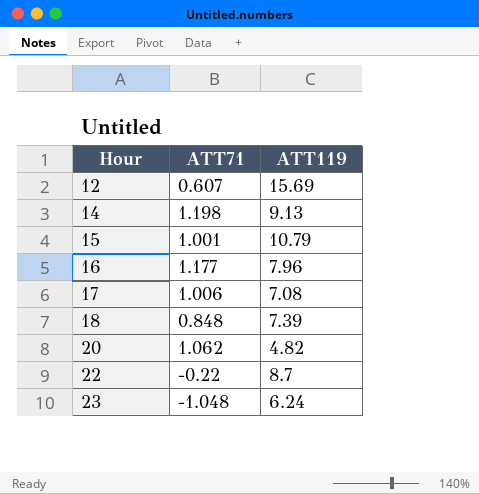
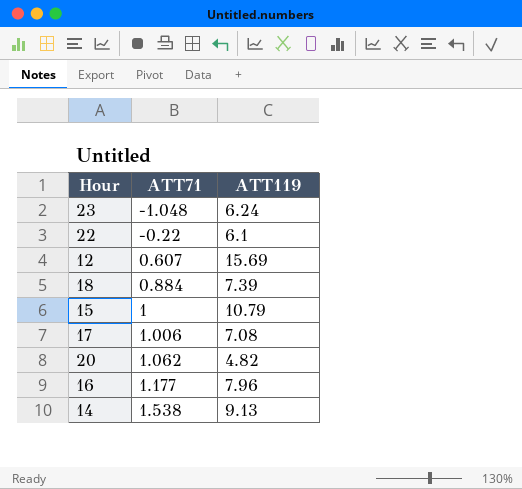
row order: Hour ascending -> ATT71 ascending
22 | ATT119: 8.7 -> 6.1
18 | ATT71: 0.848 -> 0.884
15 | ATT71: 1.001 -> 1
14 | ATT71: 1.198 -> 1.538

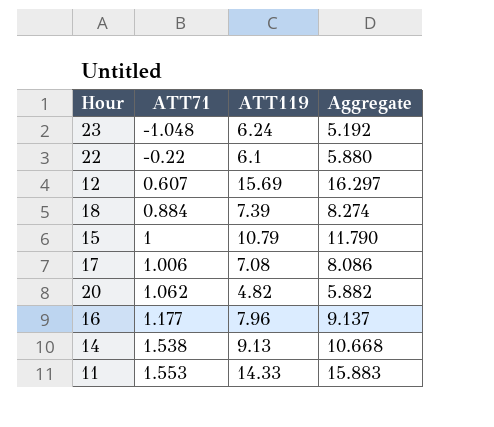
column Aggregate | formula: none -> [ATT71] + [ATT119]
row 11: none -> 1.553 | 14.33 | 15.883

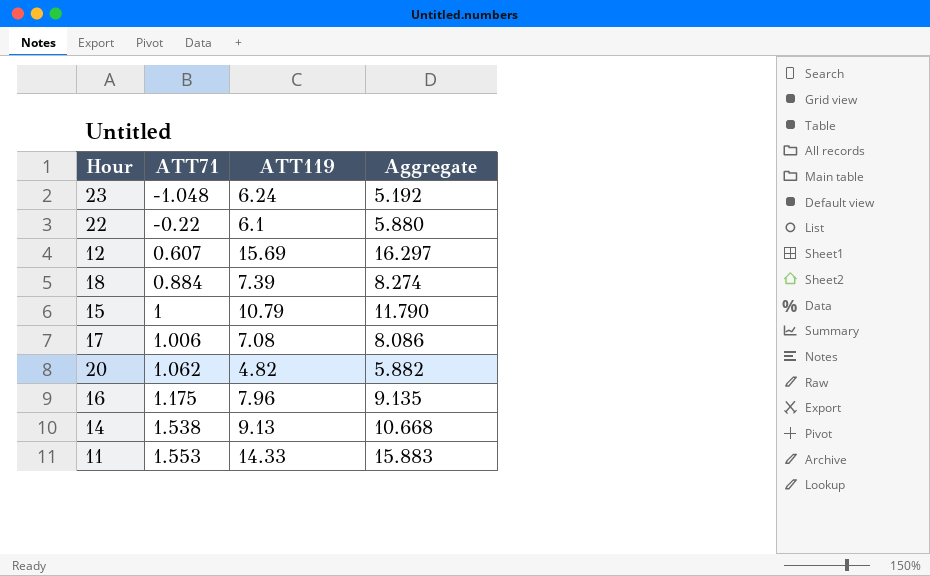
16 | ATT71: 1.177 -> 1.175
16 | Aggregate: 9.137 -> 9.135

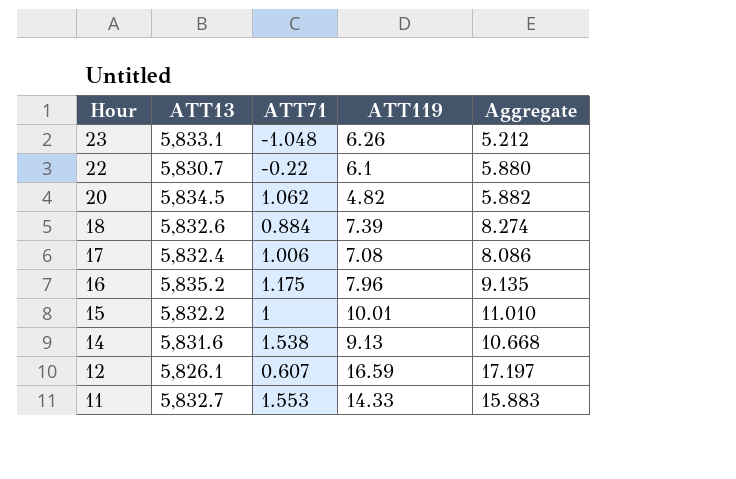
row order: ATT71 ascending -> Hour descending
column ATT13 | position: none -> 2
23 | ATT119: 6.24 -> 6.26
23 | Aggregate: 5.192 -> 5.212
15 | ATT119: 10.79 -> 10.01
15 | Aggregate: 11.790 -> 11.010
12 | ATT119: 15.69 -> 16.59
12 | Aggregate: 16.297 -> 17.197

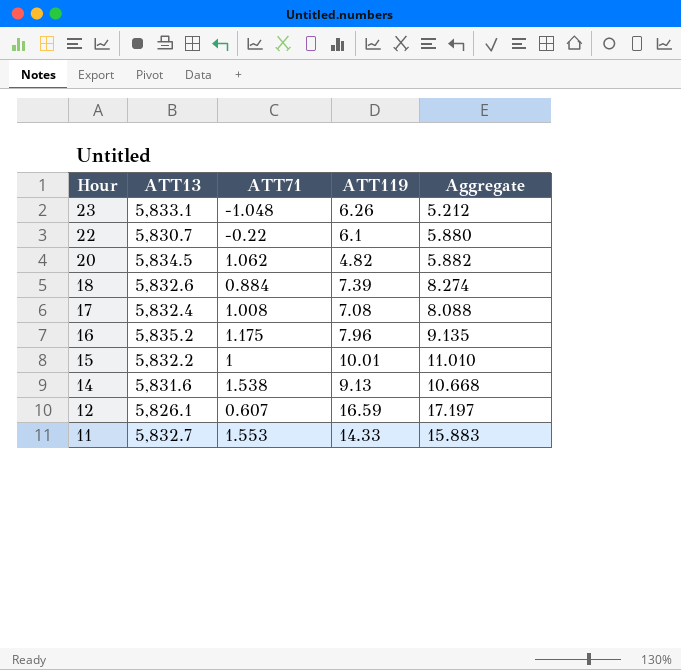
17 | ATT71: 1.006 -> 1.008
17 | Aggregate: 8.086 -> 8.088

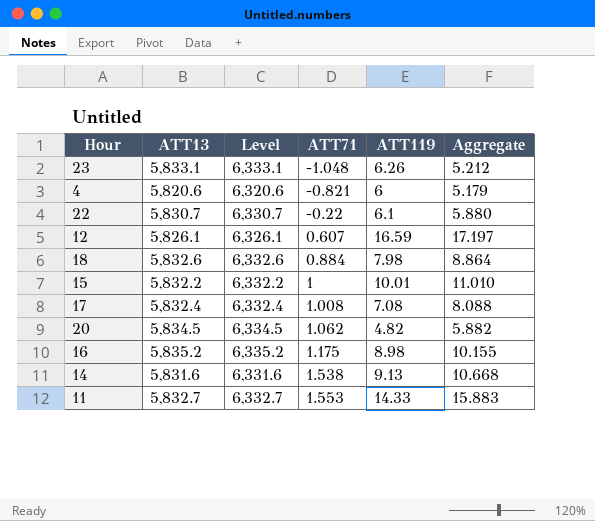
row order: Hour descending -> ATT71 ascending
column Level | formula: none -> [ATT13] + 500
row 4: none -> 5,820.6 | 6,320.6 | -0.821 | 6 | 5.179
18 | ATT119: 7.39 -> 7.98
18 | Aggregate: 8.274 -> 8.864
16 | ATT119: 7.96 -> 8.98
16 | Aggregate: 9.135 -> 10.155

